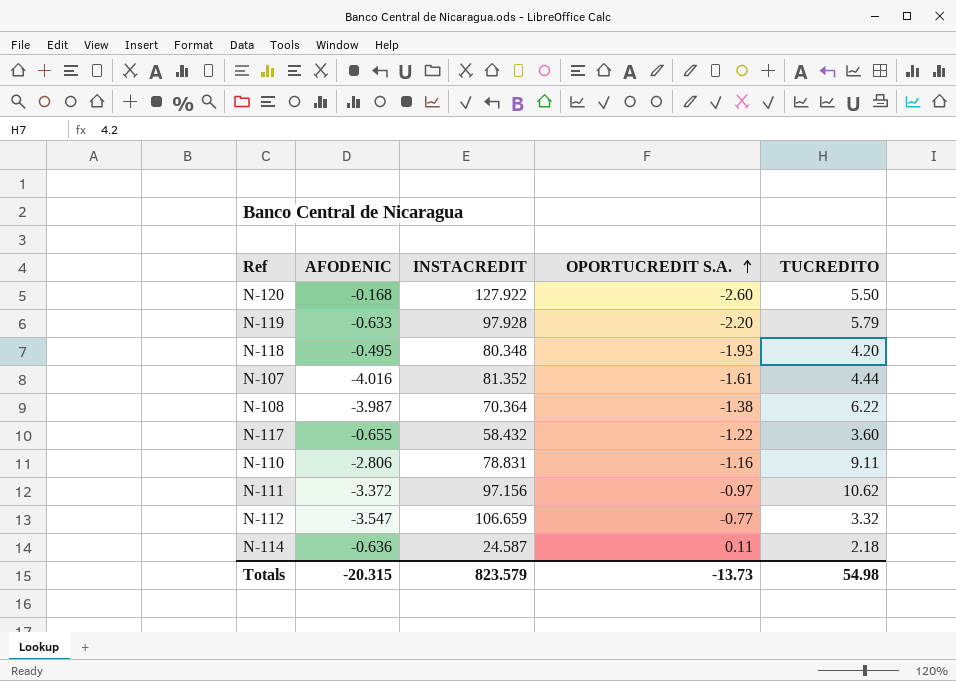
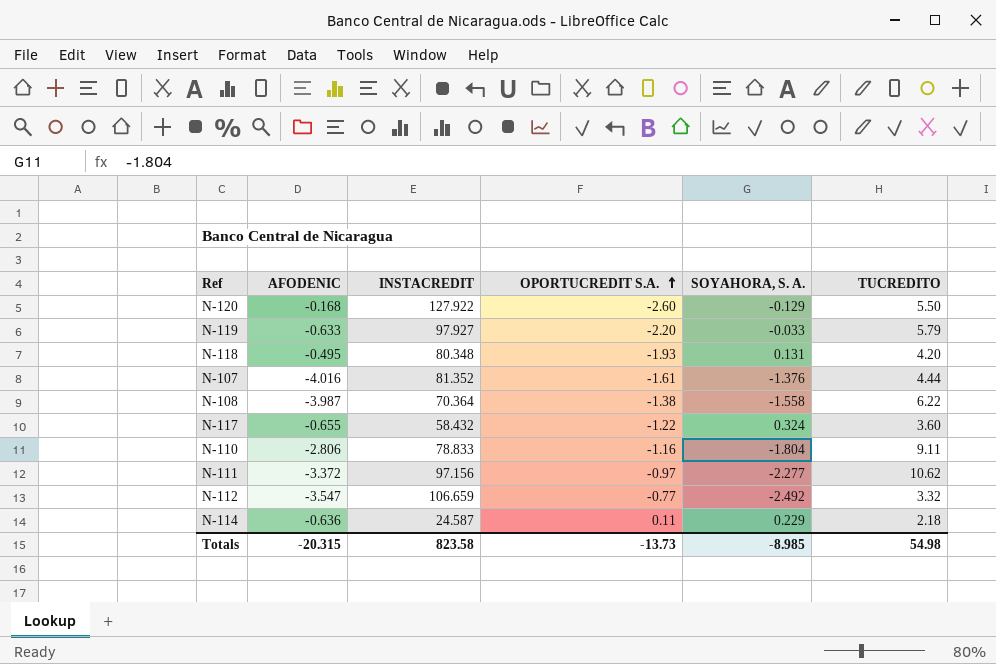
column SOYAHORA, S. A. | position: none -> 5
N-119 | INSTACREDIT: 97.928 -> 97.927
N-110 | INSTACREDIT: 78.831 -> 78.833
Totals | INSTACREDIT: 823.579 -> 823.58

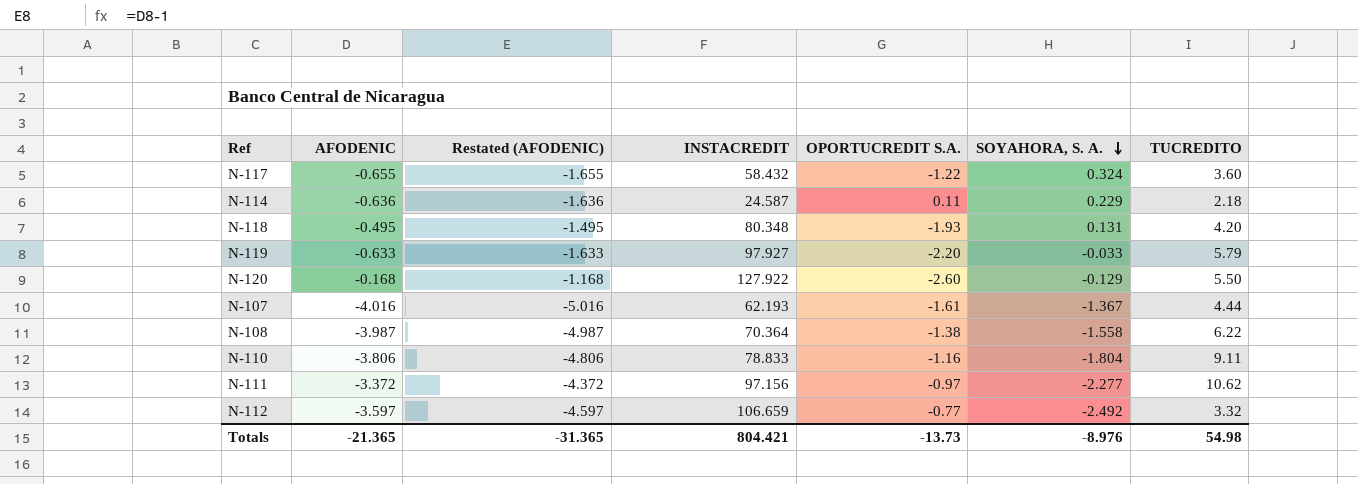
row order: OPORTUCREDIT S.A. ascending -> SOYAHORA, S. A. descending
column Restated (AFODENIC) | formula: none -> [AFODENIC] - 1
N-107 | INSTACREDIT: 81.352 -> 62.193
N-107 | SOYAHORA, S. A.: -1.376 -> -1.367
N-110 | AFODENIC: -2.806 -> -3.806
N-112 | AFODENIC: -3.547 -> -3.597
Totals | AFODENIC: -20.315 -> -21.365
Totals | INSTACREDIT: 823.58 -> 804.421
Totals | SOYAHORA, S. A.: -8.985 -> -8.976

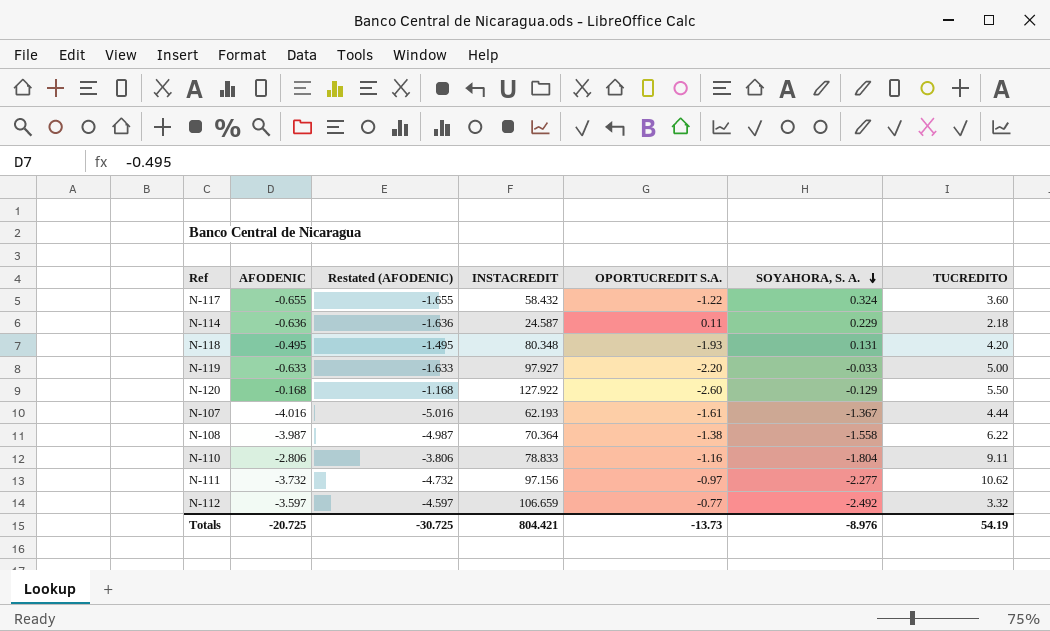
N-119 | TUCREDITO: 5.79 -> 5.00
N-110 | AFODENIC: -3.806 -> -2.806
N-110 | Restated (AFODENIC): -4.806 -> -3.806
N-111 | AFODENIC: -3.372 -> -3.732
N-111 | Restated (AFODENIC): -4.372 -> -4.732
Totals | AFODENIC: -21.365 -> -20.725
Totals | Restated (AFODENIC): -31.365 -> -30.725
Totals | TUCREDITO: 54.98 -> 54.19

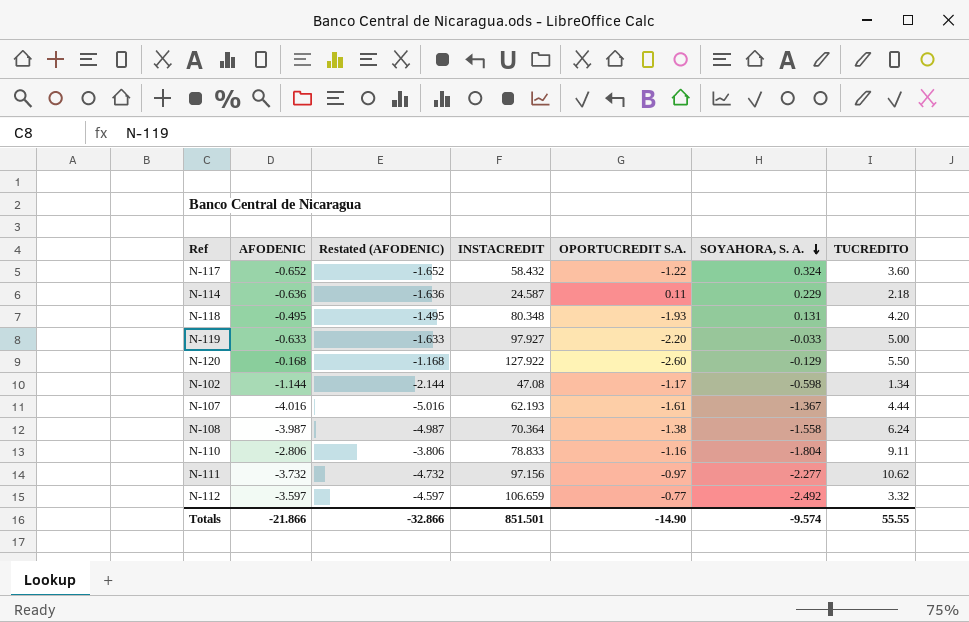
N-117 | AFODENIC: -0.655 -> -0.652
N-117 | Restated (AFODENIC): -1.655 -> -1.652
row N-102: none -> -1.144 | -2.144 | 47.08 | -1.17 | -0.598 | 1.34
N-108 | TUCREDITO: 6.22 -> 6.24
Totals | AFODENIC: -20.725 -> -21.866
Totals | Restated (AFODENIC): -30.725 -> -32.866
Totals | INSTACREDIT: 804.421 -> 851.501
Totals | OPORTUCREDIT S.A.: -13.73 -> -14.90
Totals | SOYAHORA, S. A.: -8.976 -> -9.574
Totals | TUCREDITO: 54.19 -> 55.55

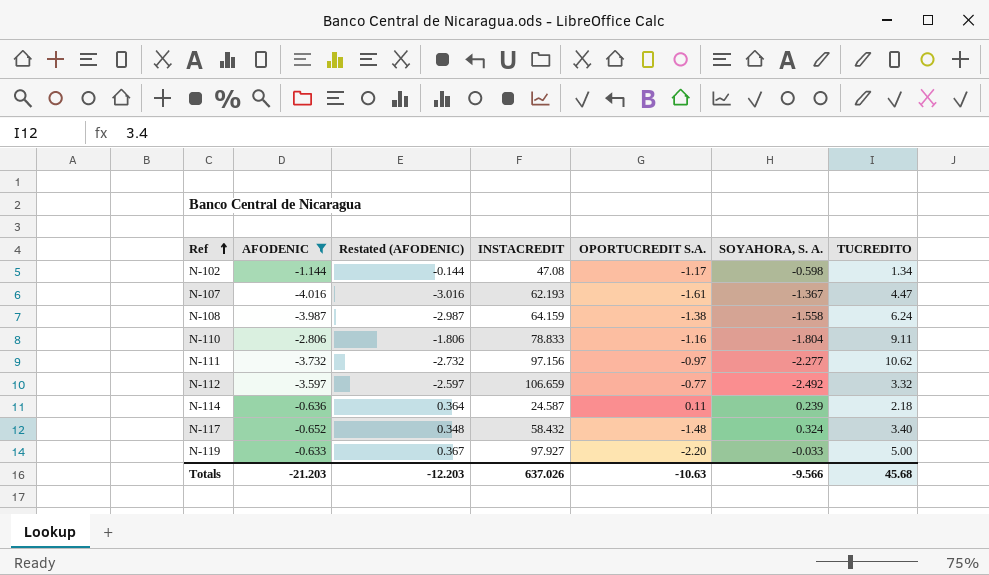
filter: none -> AFODENIC <= -0.633
row order: SOYAHORA, S. A. descending -> Ref ascending
column Restated (AFODENIC) | formula: [AFODENIC] - 1 -> [AFODENIC] + 1
N-107 | TUCREDITO: 4.44 -> 4.47
N-108 | INSTACREDIT: 70.364 -> 64.159
N-114 | SOYAHORA, S. A.: 0.229 -> 0.239
N-117 | OPORTUCREDIT S.A.: -1.22 -> -1.48
N-117 | TUCREDITO: 3.60 -> 3.40
Totals | AFODENIC: -21.866 -> -21.203
Totals | Restated (AFODENIC): -32.866 -> -12.203
Totals | INSTACREDIT: 851.501 -> 637.026
Totals | OPORTUCREDIT S.A.: -14.90 -> -10.63
Totals | SOYAHORA, S. A.: -9.574 -> -9.566
Totals | TUCREDITO: 55.55 -> 45.68

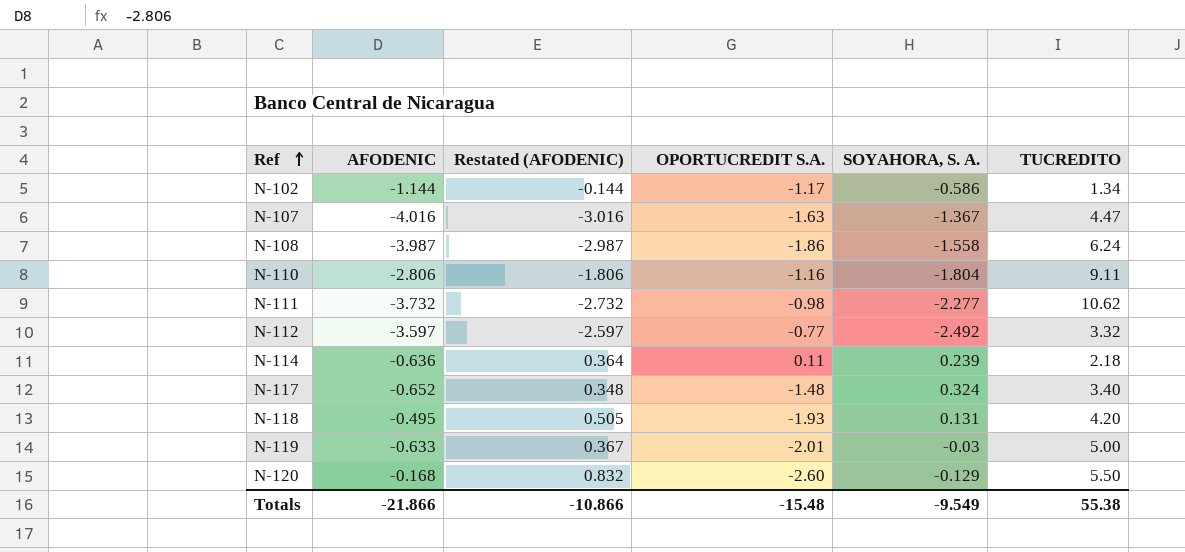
filter: AFODENIC <= -0.633 -> none
column INSTACREDIT | position: 4 -> none
N-102 | SOYAHORA, S. A.: -0.598 -> -0.586
N-107 | OPORTUCREDIT S.A.: -1.61 -> -1.63
N-108 | OPORTUCREDIT S.A.: -1.38 -> -1.86
N-111 | OPORTUCREDIT S.A.: -0.97 -> -0.98
N-119 | OPORTUCREDIT S.A.: -2.20 -> -2.01
N-119 | SOYAHORA, S. A.: -0.033 -> -0.03
Totals | AFODENIC: -21.203 -> -21.866
Totals | Restated (AFODENIC): -12.203 -> -10.866
Totals | OPORTUCREDIT S.A.: -10.63 -> -15.48
Totals | SOYAHORA, S. A.: -9.566 -> -9.549
Totals | TUCREDITO: 45.68 -> 55.38

